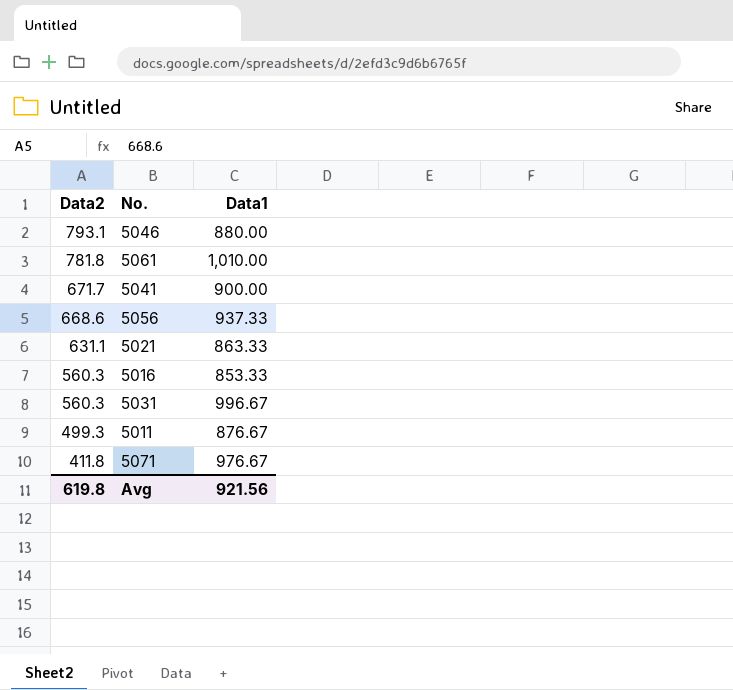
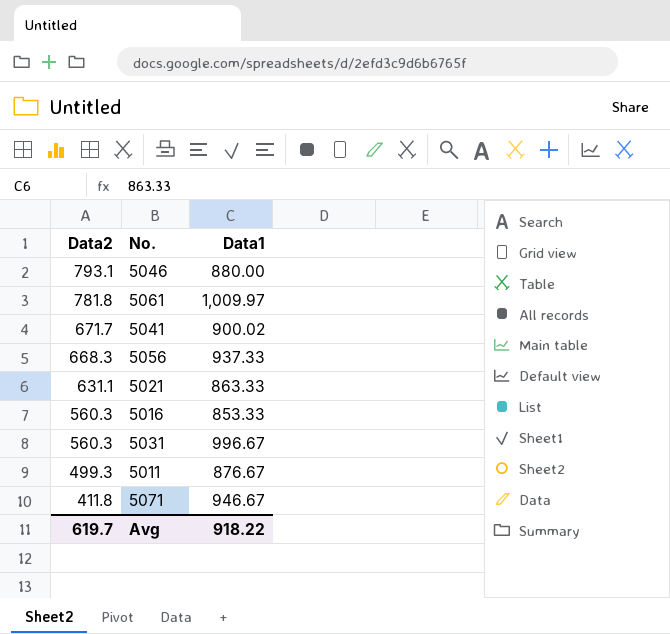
5061 | Data1: 1,010.00 -> 1,009.97
5041 | Data1: 900.00 -> 900.02
5056 | Data2: 668.6 -> 668.3
5071 | Data1: 976.67 -> 946.67
Avg | Data2: 619.8 -> 619.7
Avg | Data1: 921.56 -> 918.22

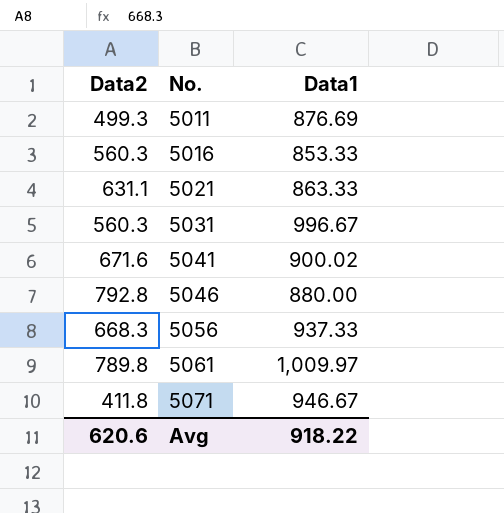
row order: Data2 descending -> No. ascending
5011 | Data1: 876.67 -> 876.69
5041 | Data2: 671.7 -> 671.6
5046 | Data2: 793.1 -> 792.8
5061 | Data2: 781.8 -> 789.8
Avg | Data2: 619.7 -> 620.6

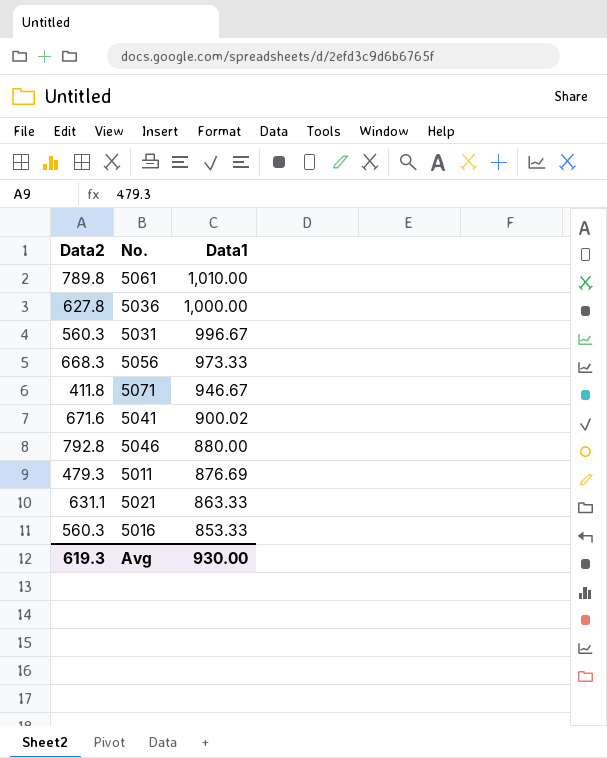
row order: No. ascending -> Data1 descending
5061 | Data1: 1,009.97 -> 1,010.00
row 5036: none -> 627.8 | 1,000.00
5056 | Data1: 937.33 -> 973.33
5011 | Data2: 499.3 -> 479.3
Avg | Data2: 620.6 -> 619.3
Avg | Data1: 918.22 -> 930.00

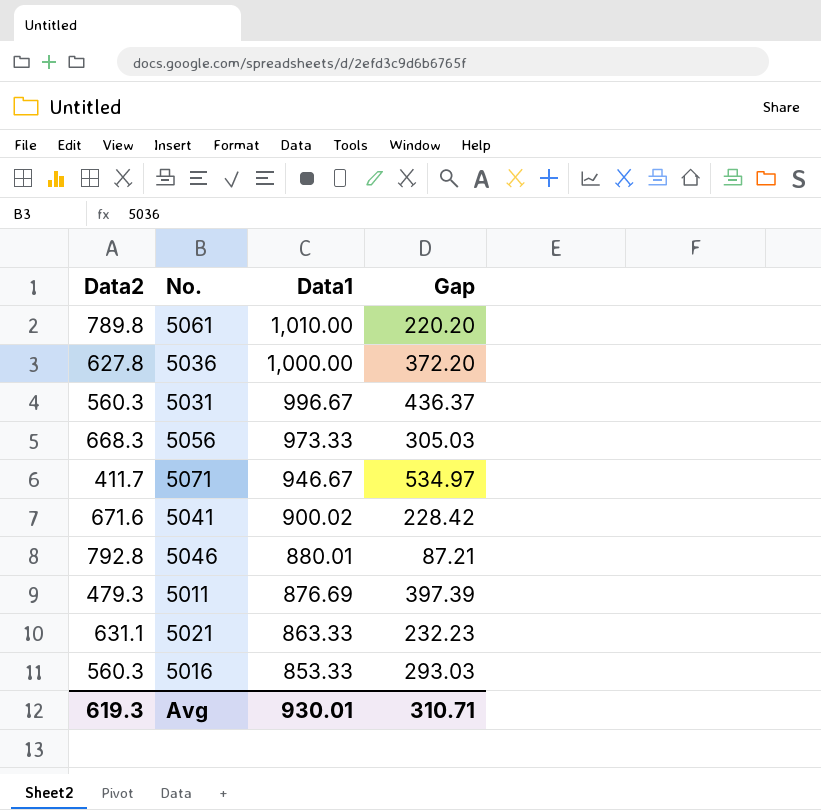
column Gap | formula: none -> [Data1] - [Data2]
5071 | Data2: 411.8 -> 411.7
5046 | Data1: 880.00 -> 880.01
Avg | Data1: 930.00 -> 930.01

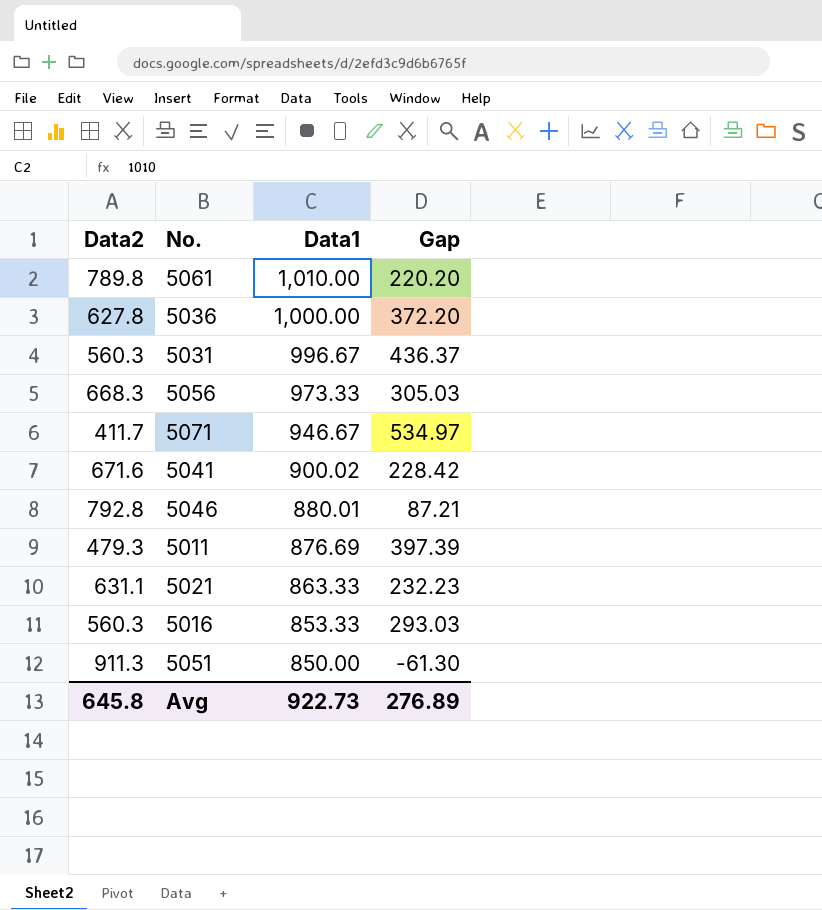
row 5051: none -> 911.3 | 850.00 | -61.30
Avg | Data2: 619.3 -> 645.8
Avg | Data1: 930.01 -> 922.73
Avg | Gap: 310.71 -> 276.89

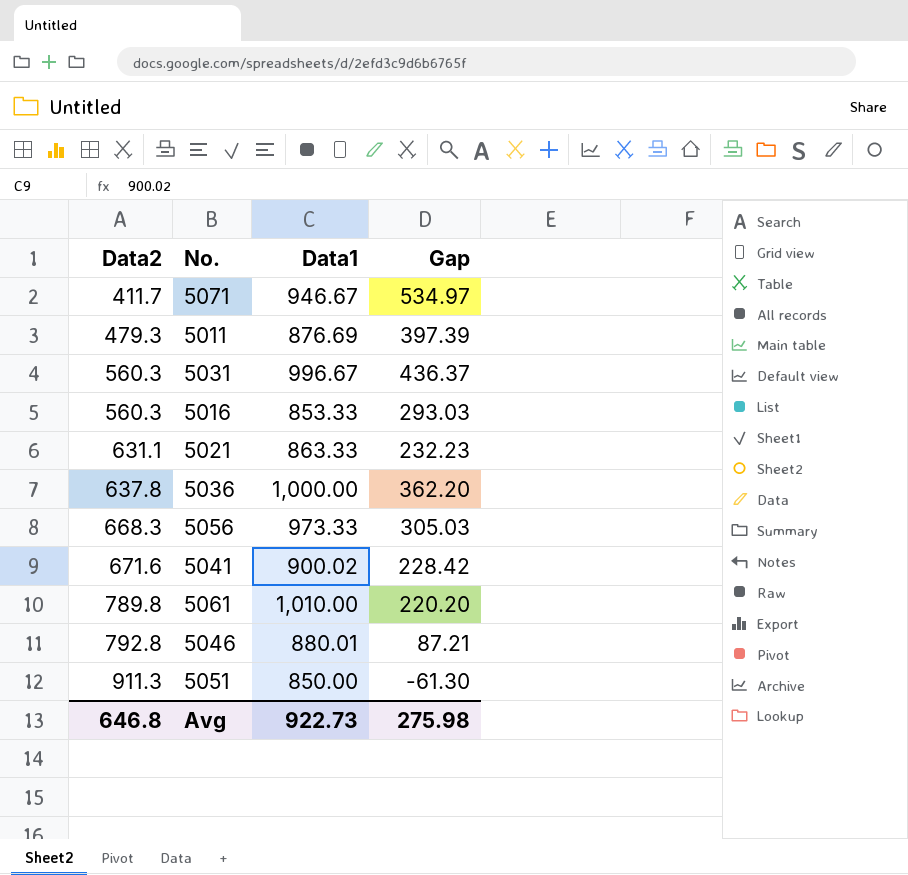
row order: Data1 descending -> Data2 ascending
5036 | Data2: 627.8 -> 637.8
5036 | Gap: 372.20 -> 362.20
Avg | Data2: 645.8 -> 646.8
Avg | Gap: 276.89 -> 275.98

